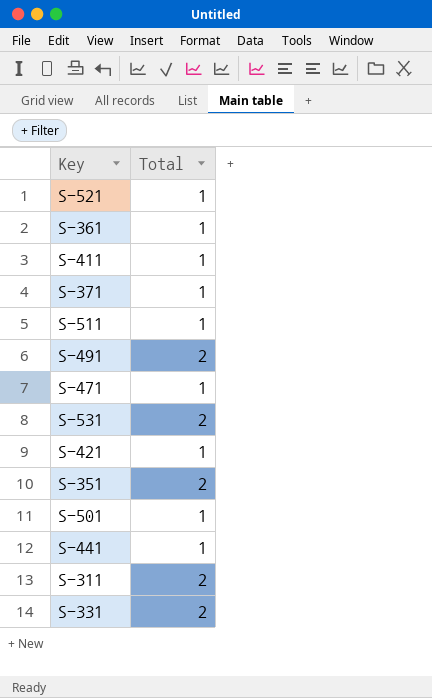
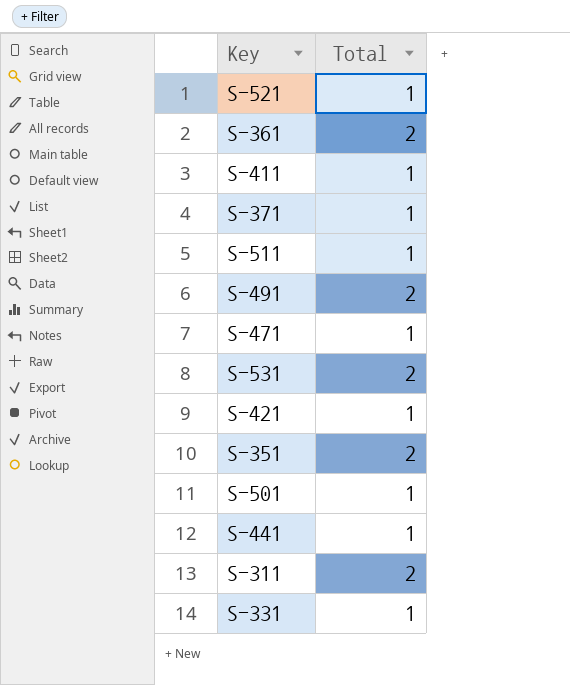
S-361 | Total: 1 -> 2
S-331 | Total: 2 -> 1

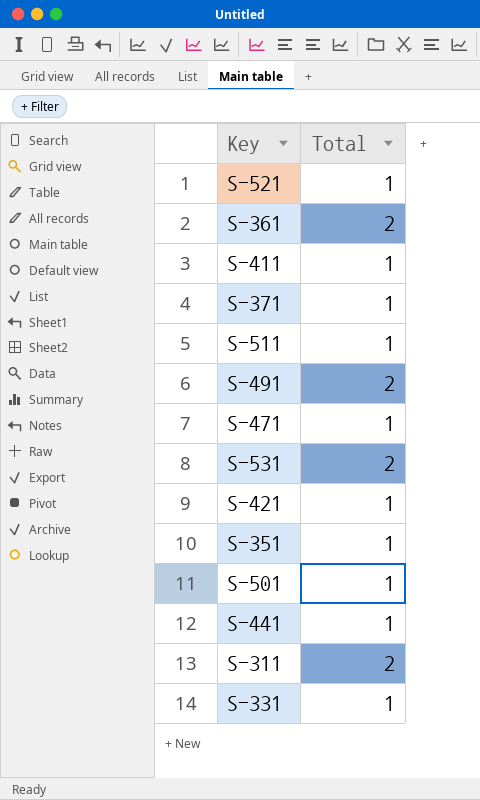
S-351 | Total: 2 -> 1

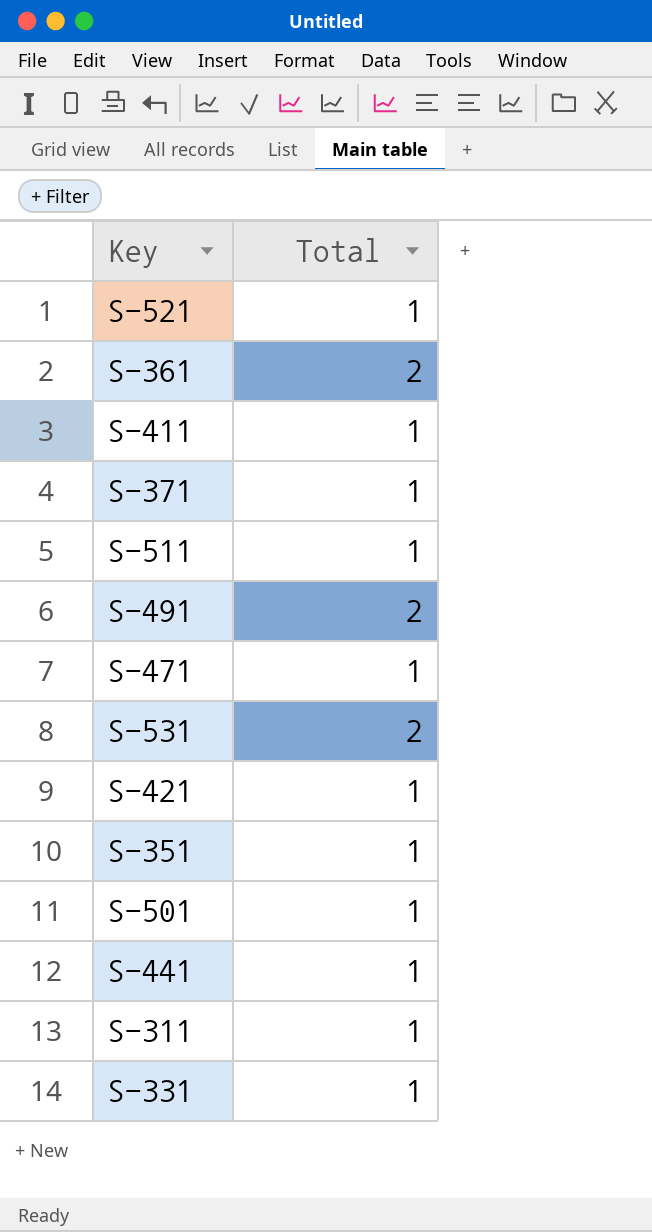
S-311 | Total: 2 -> 1

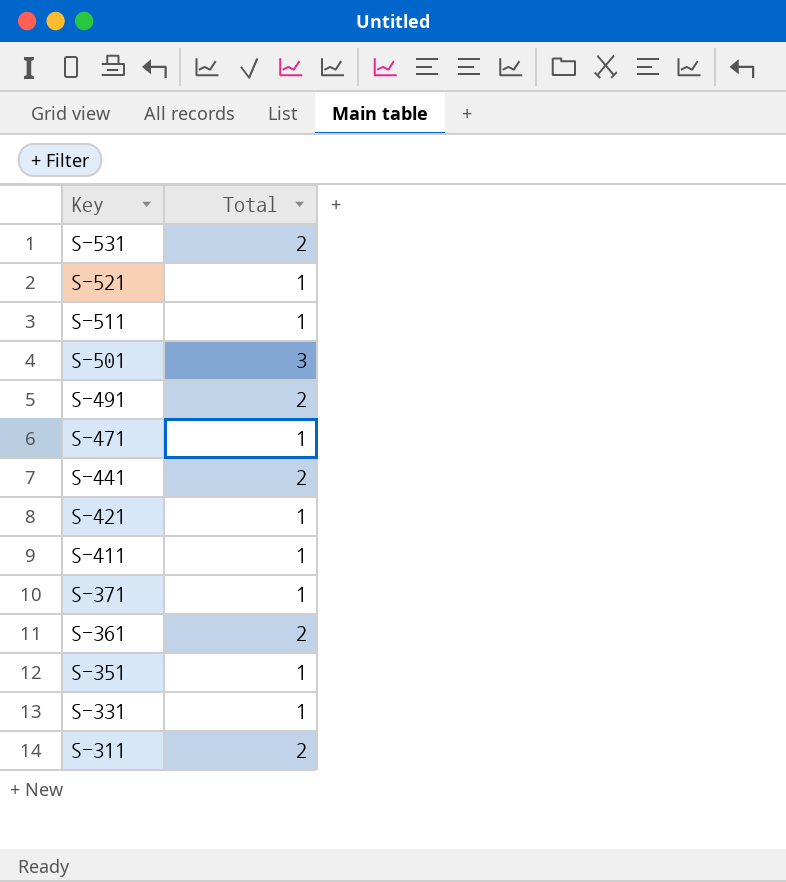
row order: none -> Key descending
S-501 | Total: 1 -> 3
S-441 | Total: 1 -> 2
S-311 | Total: 1 -> 2

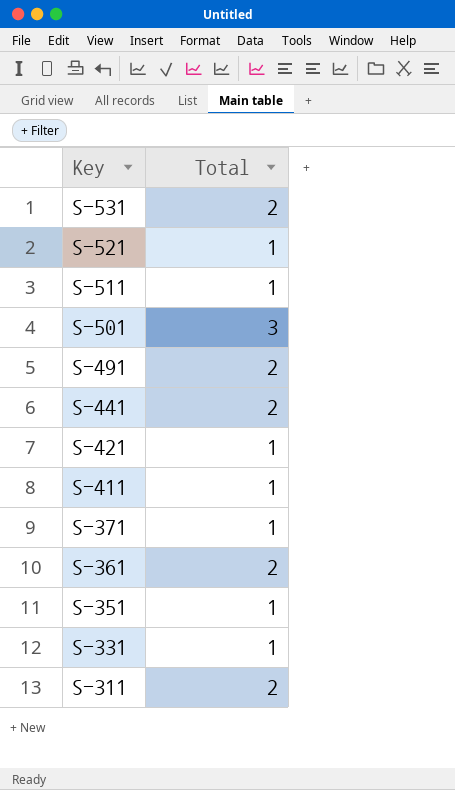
row S-471: 1 -> none

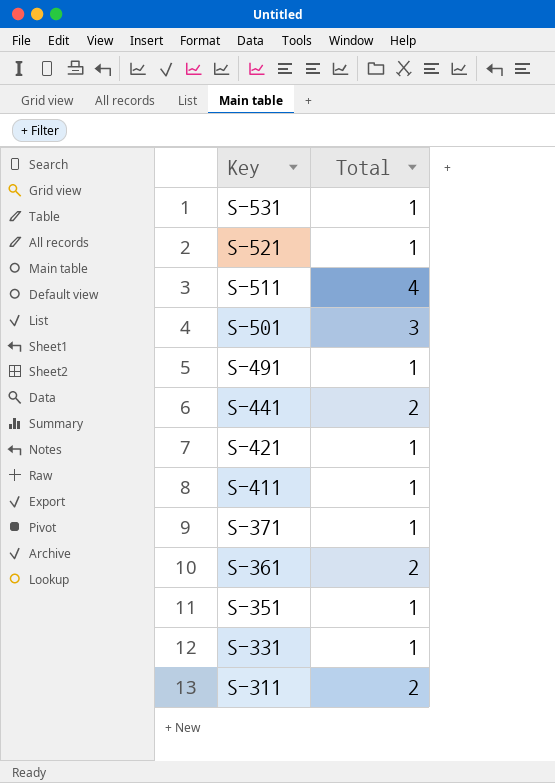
S-531 | Total: 2 -> 1
S-511 | Total: 1 -> 4
S-491 | Total: 2 -> 1

